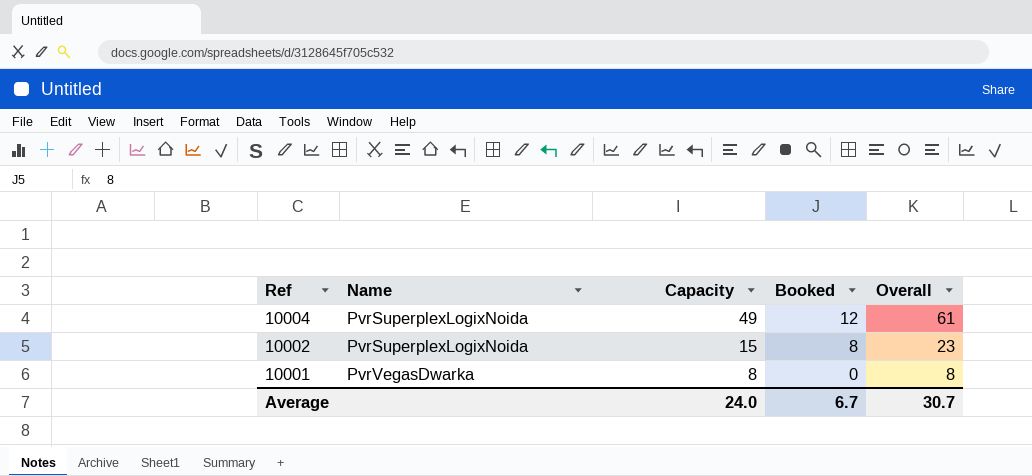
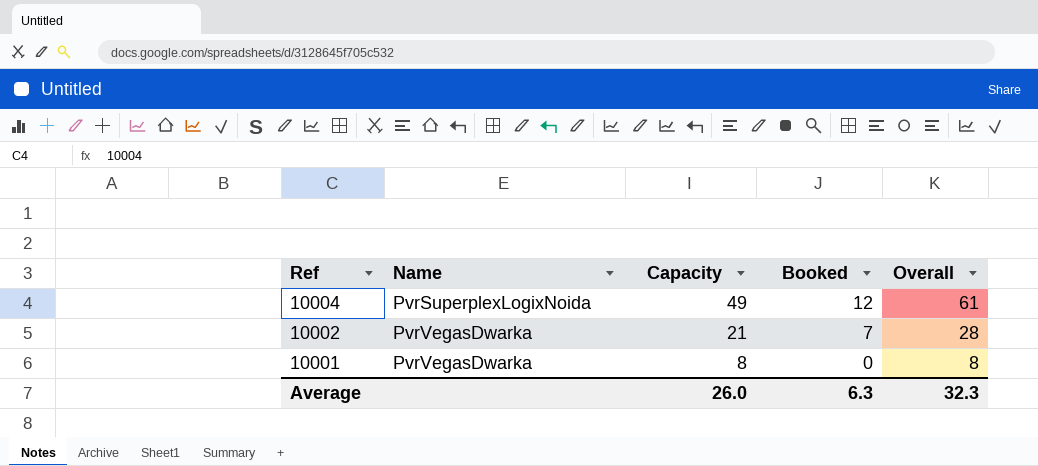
10002 | Name: PvrSuperplexLogixNoida -> PvrVegasDwarka
10002 | Capacity: 15 -> 21
10002 | Booked: 8 -> 7
10002 | Overall: 23 -> 28
Average | Capacity: 24.0 -> 26.0
Average | Booked: 6.7 -> 6.3
Average | Overall: 30.7 -> 32.3

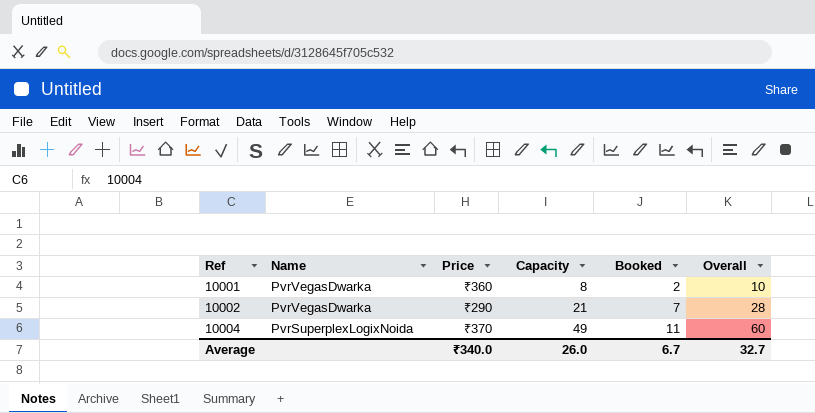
row order: Ref descending -> Ref ascending
column Price | position: none -> 3
10001 | Booked: 0 -> 2
10001 | Overall: 8 -> 10
10004 | Booked: 12 -> 11
10004 | Overall: 61 -> 60
Average | Booked: 6.3 -> 6.7
Average | Overall: 32.3 -> 32.7

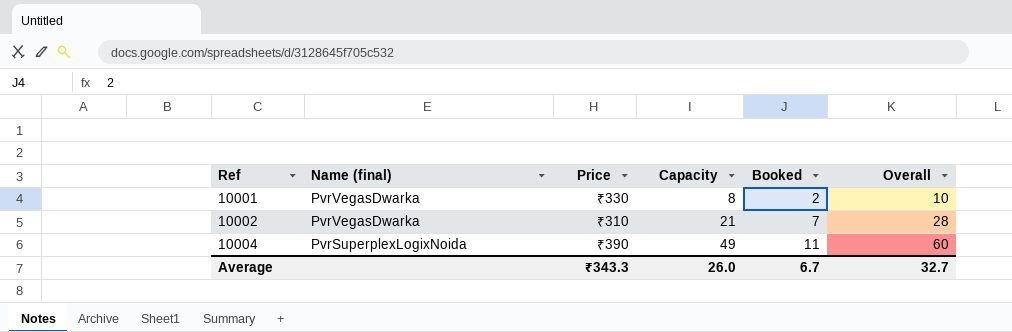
column name: Name -> Name (final)
10001 | Price: ₹360 -> ₹330
10002 | Price: ₹290 -> ₹310
10004 | Price: ₹370 -> ₹390
Average | Price: ₹340.0 -> ₹343.3

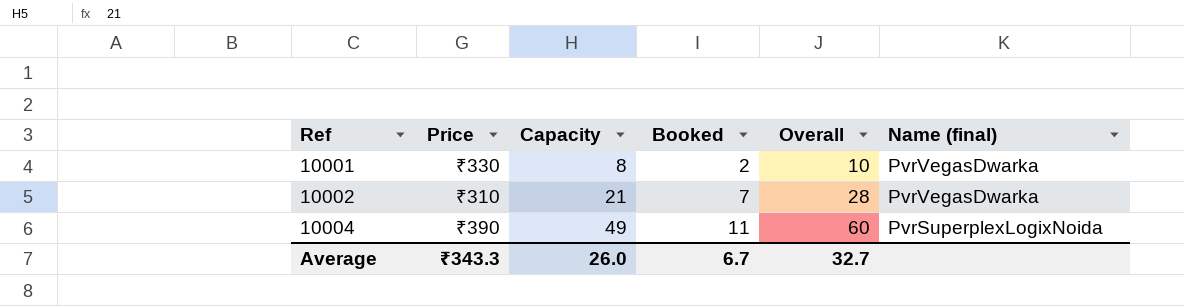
column Name (final) | position: 2 -> 6

